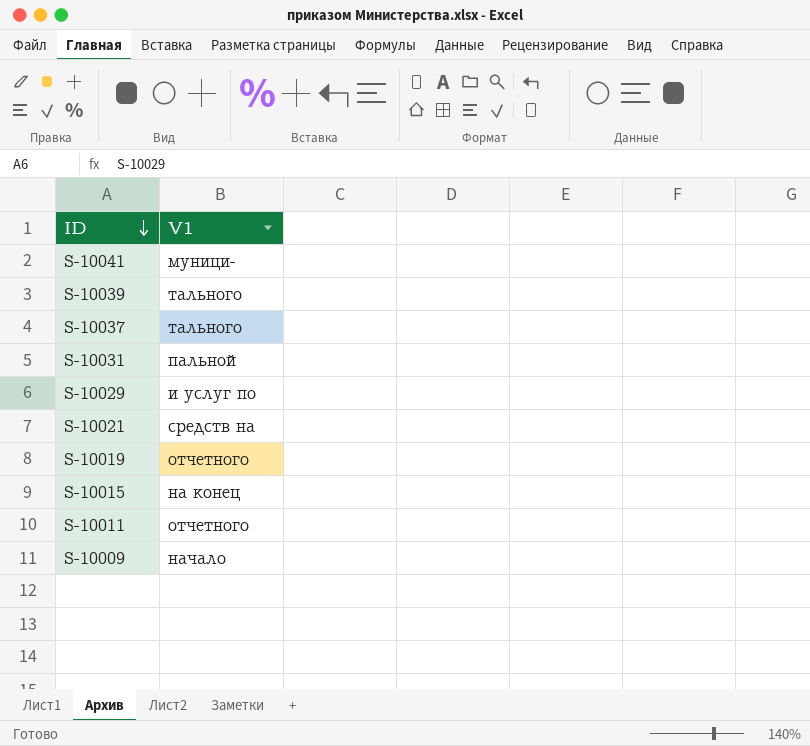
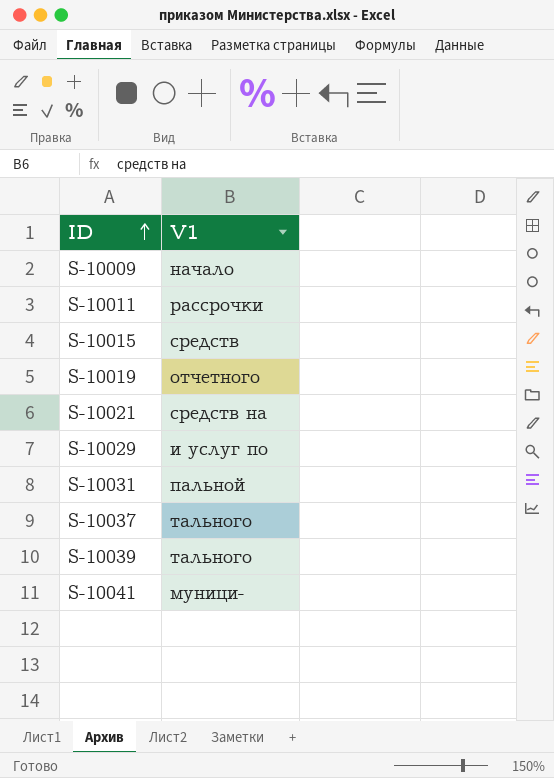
row order: ID descending -> ID ascending
S-10011 | V1: отчетного -> рассрочки
S-10015 | V1: на конец -> средств

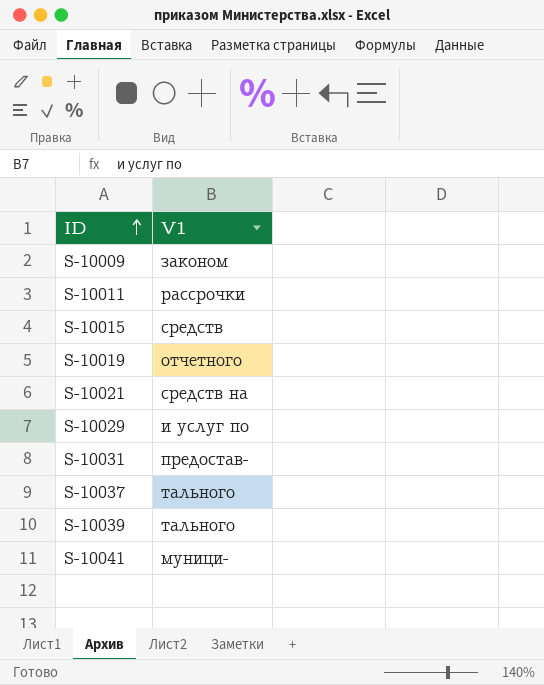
S-10009 | V1: начало -> законом
S-10031 | V1: пальной -> предостав-

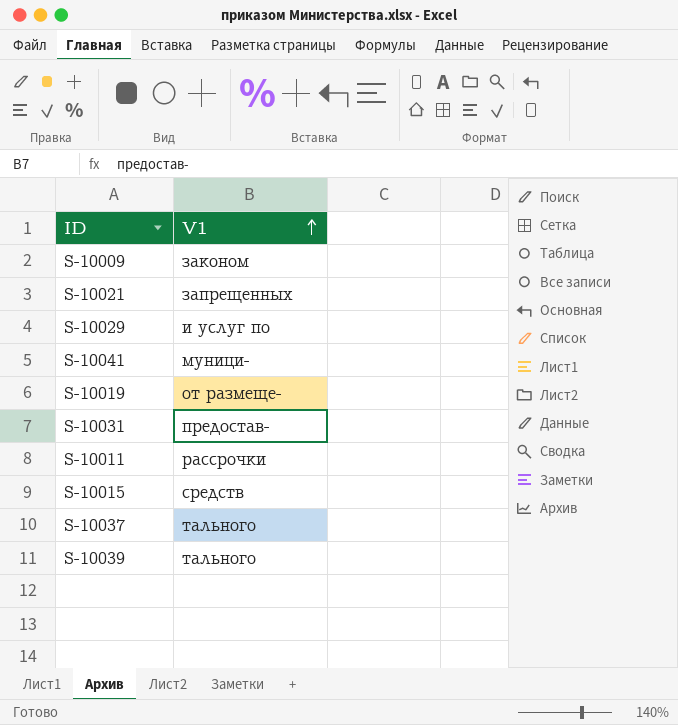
row order: ID ascending -> V1 ascending
S-10021 | V1: средств на -> запрещенных
S-10019 | V1: отчетного -> от размеще-

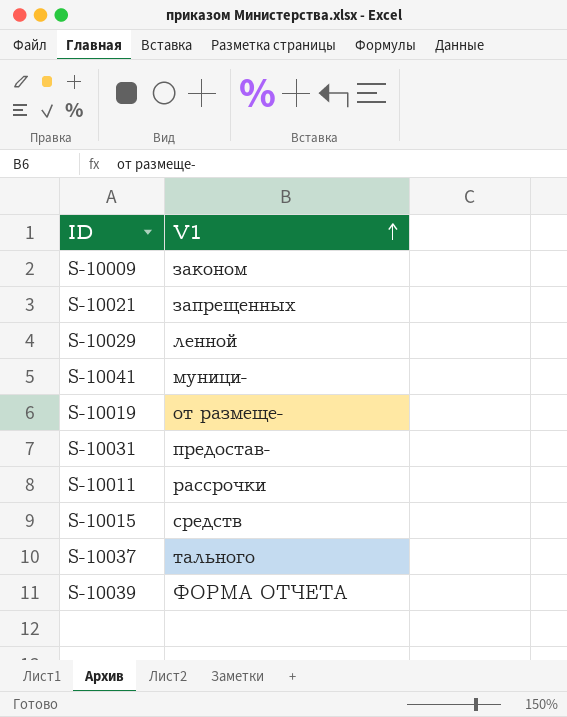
S-10029 | V1: и услуг по -> ленной
S-10039 | V1: тального -> ФОРМА ОТЧЕТА

